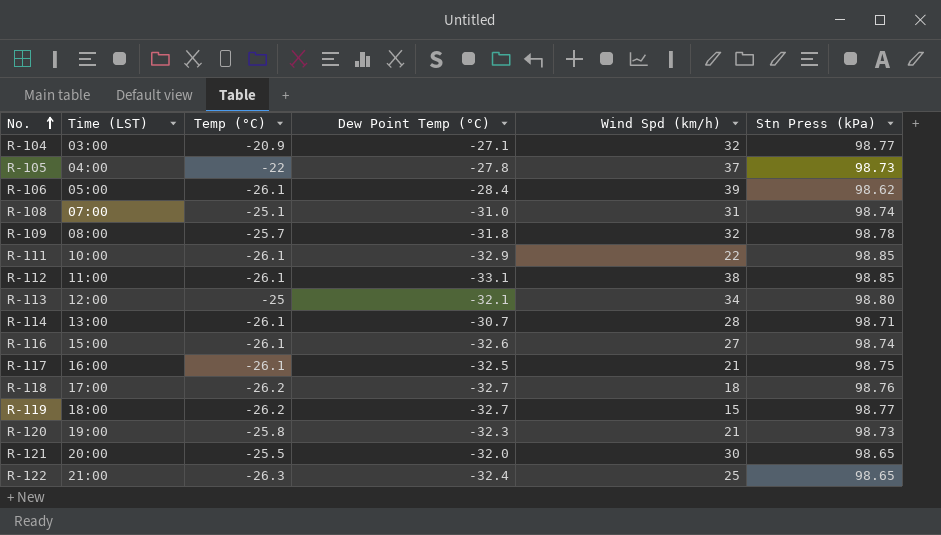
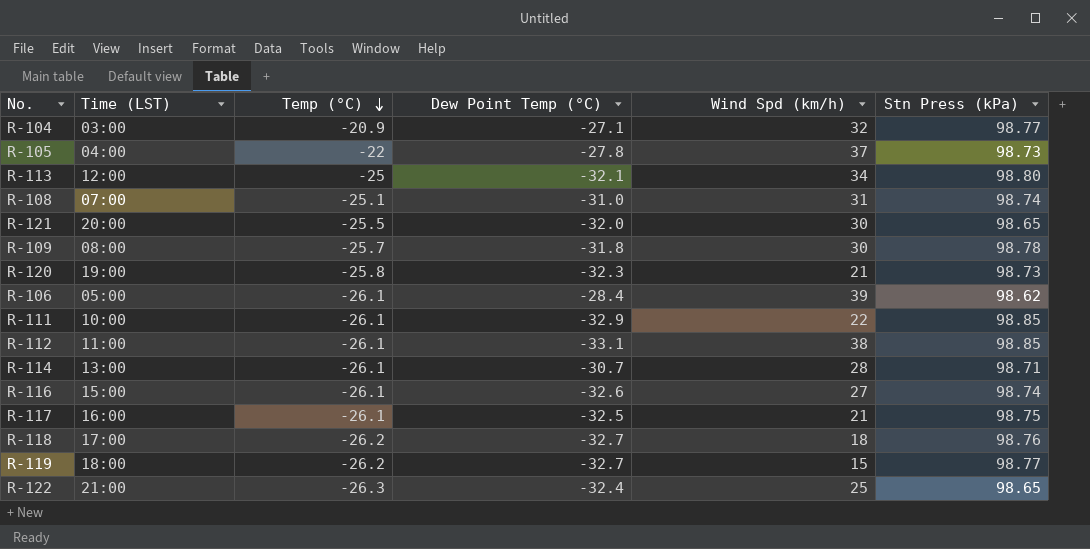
row order: No. ascending -> Temp (°C) descending
R-109 | Wind Spd (km/h): 32 -> 30

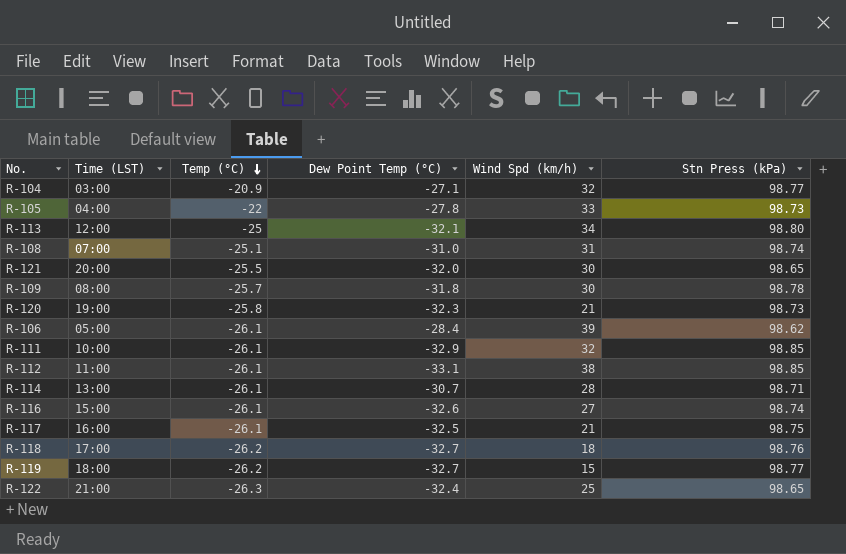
R-105 | Wind Spd (km/h): 37 -> 33
R-111 | Wind Spd (km/h): 22 -> 32

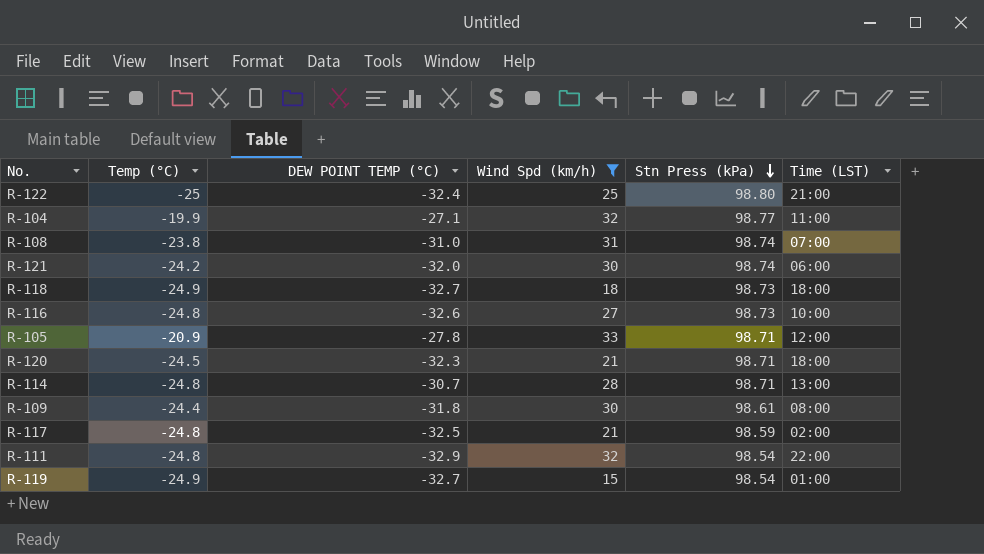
filter: none -> Wind Spd (km/h) <= 33
row order: Temp (°C) descending -> Stn Press (kPa) descending
column name: Dew Point Temp (°C) -> DEW POINT TEMP (°C)
column Time (LST) | position: 2 -> 6
R-122 | Temp (°C): -26.3 -> -25
R-122 | Stn Press (kPa): 98.65 -> 98.80
R-104 | Temp (°C): -20.9 -> -19.9
R-104 | Time (LST): 03:00 -> 11:00
R-108 | Temp (°C): -25.1 -> -23.8
R-121 | Temp (°C): -25.5 -> -24.2
R-121 | Stn Press (kPa): 98.65 -> 98.74
R-121 | Time (LST): 20:00 -> 06:00
R-118 | Temp (°C): -26.2 -> -24.9
R-118 | Stn Press (kPa): 98.76 -> 98.73
R-118 | Time (LST): 17:00 -> 18:00
R-116 | Temp (°C): -26.1 -> -24.8
R-116 | Stn Press (kPa): 98.74 -> 98.73
R-116 | Time (LST): 15:00 -> 10:00
R-105 | Temp (°C): -22 -> -20.9
R-105 | Stn Press (kPa): 98.73 -> 98.71
R-105 | Time (LST): 04:00 -> 12:00
R-120 | Temp (°C): -25.8 -> -24.5
R-120 | Stn Press (kPa): 98.73 -> 98.71
R-120 | Time (LST): 19:00 -> 18:00
R-114 | Temp (°C): -26.1 -> -24.8
R-109 | Temp (°C): -25.7 -> -24.4
R-109 | Stn Press (kPa): 98.78 -> 98.61
R-117 | Temp (°C): -26.1 -> -24.8
R-117 | Stn Press (kPa): 98.75 -> 98.59
R-117 | Time (LST): 16:00 -> 02:00
R-111 | Temp (°C): -26.1 -> -24.8
R-111 | Stn Press (kPa): 98.85 -> 98.54
R-111 | Time (LST): 10:00 -> 22:00
R-119 | Temp (°C): -26.2 -> -24.9
R-119 | Stn Press (kPa): 98.77 -> 98.54
R-119 | Time (LST): 18:00 -> 01:00

